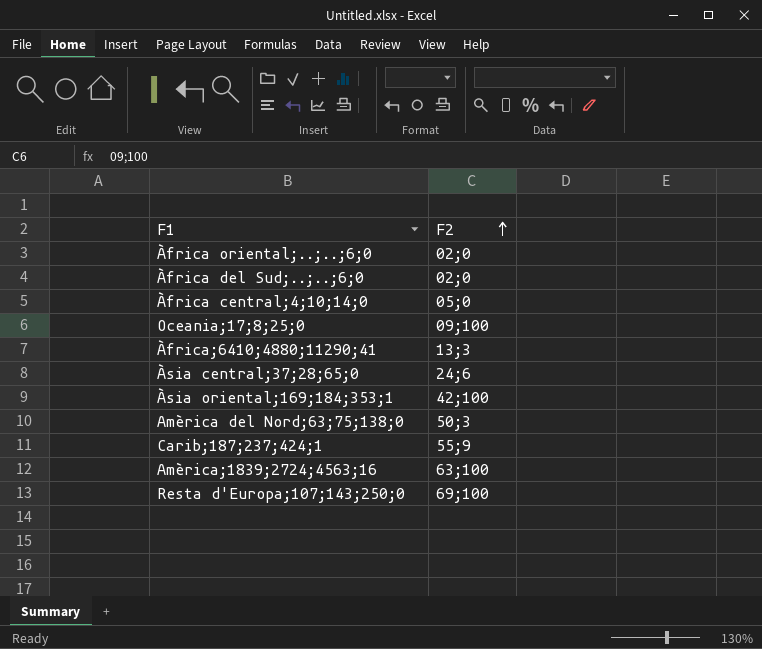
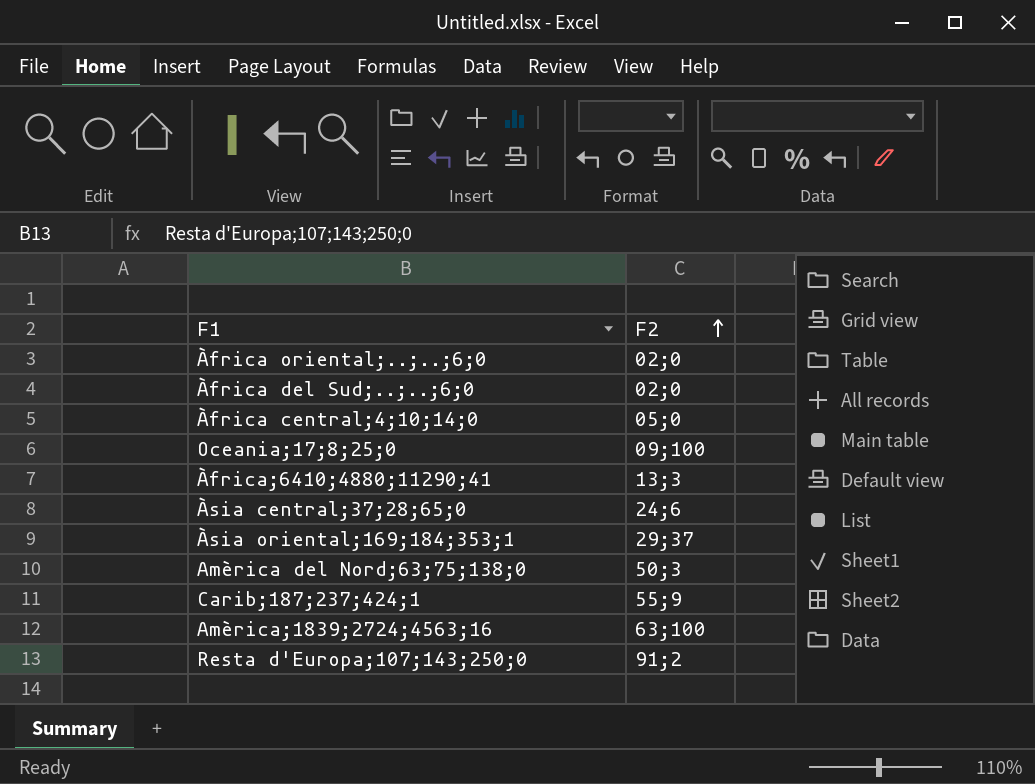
Àsia oriental;169;184;353;1 | F2: 42;100 -> 29;37
Resta d'Europa;107;143;250;0 | F2: 69;100 -> 91;2

